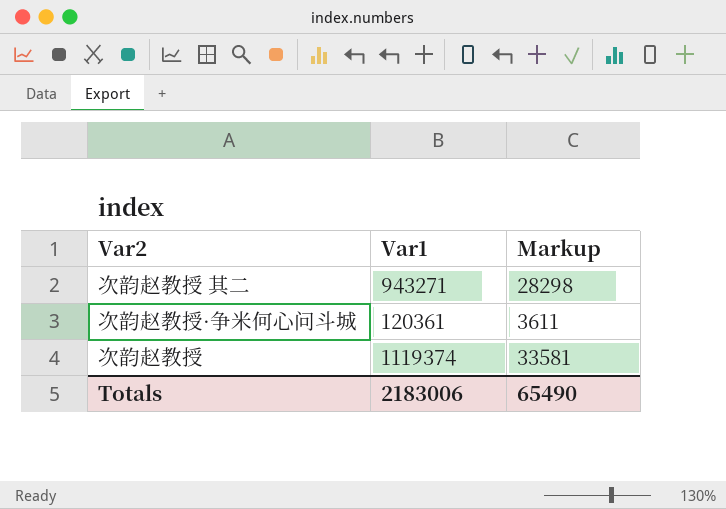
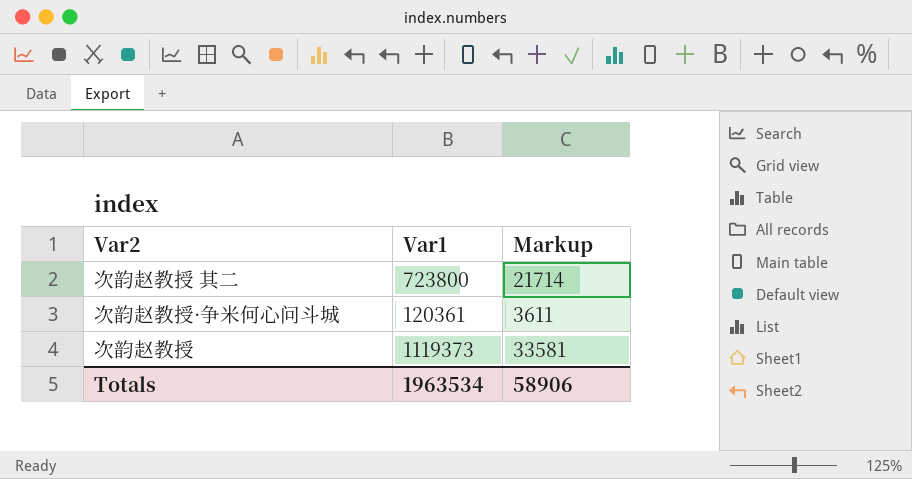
次韵赵教授 其二 | Var1: 943271 -> 723800
次韵赵教授 其二 | Markup: 28298 -> 21714
次韵赵教授 | Var1: 1119374 -> 1119373
Totals | Var1: 2183006 -> 1963534
Totals | Markup: 65490 -> 58906

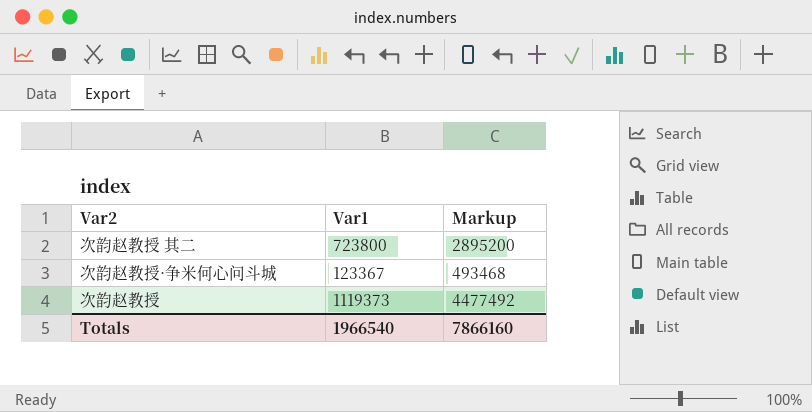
column Markup | formula: [Var1] * 0.03 -> [Var1] * 4
次韵赵教授·争米何心问斗城 | Var1: 120361 -> 123367
Totals | Var1: 1963534 -> 1966540
Totals | Markup: 58906 -> 7866160

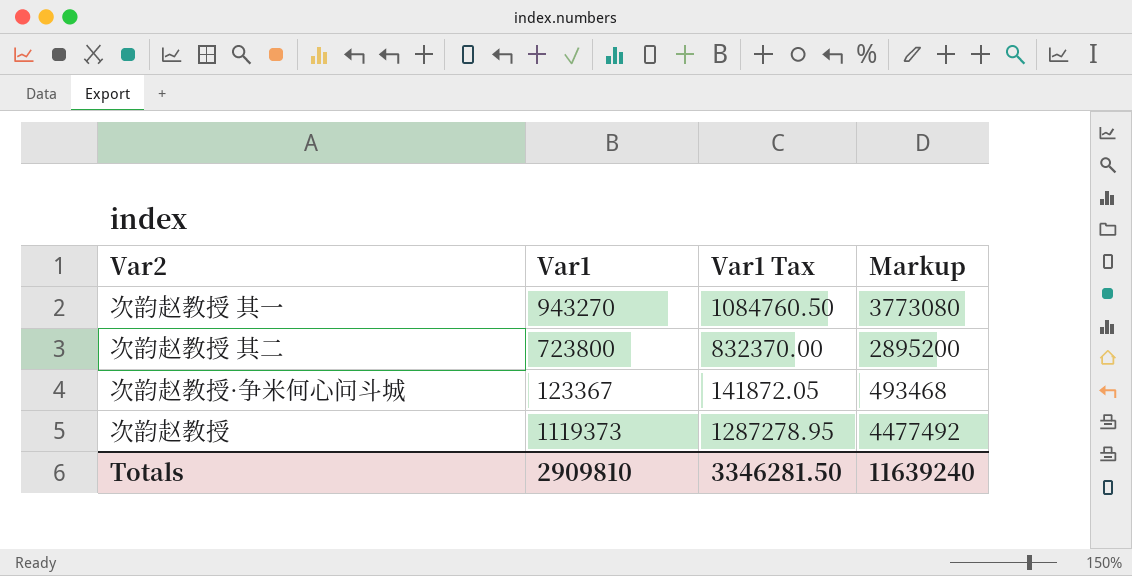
column Var1 Tax | formula: none -> [Var1] * 1.15
row 次韵赵教授 其一: none -> 943270 | 1084760.50 | 3773080
Totals | Var1: 1966540 -> 2909810
Totals | Markup: 7866160 -> 11639240

